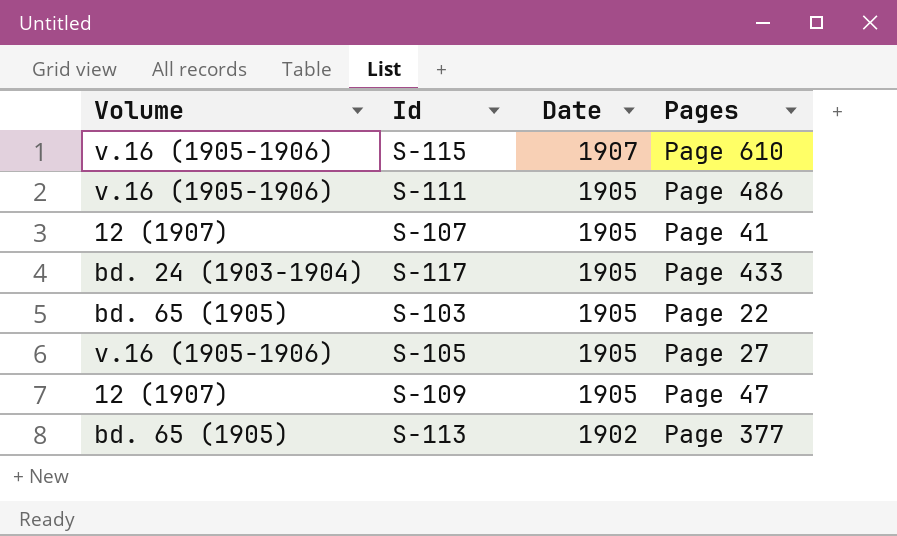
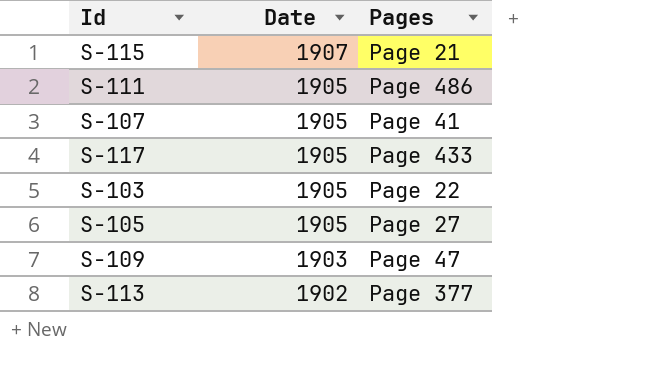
column Volume | position: 1 -> none
S-115 | Pages: Page 610 -> Page 21
S-109 | Date: 1905 -> 1903

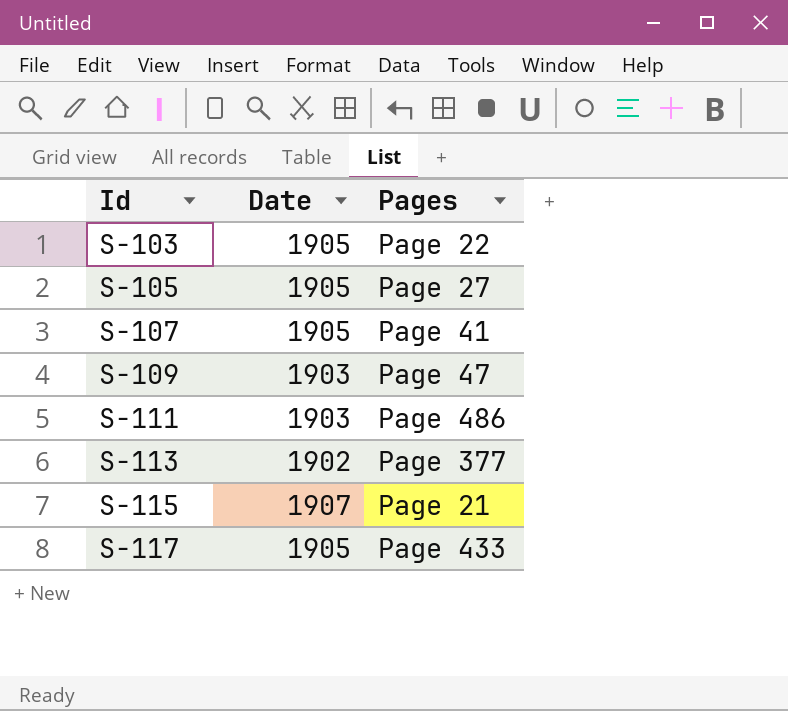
row order: Date descending -> Id ascending
S-111 | Date: 1905 -> 1903

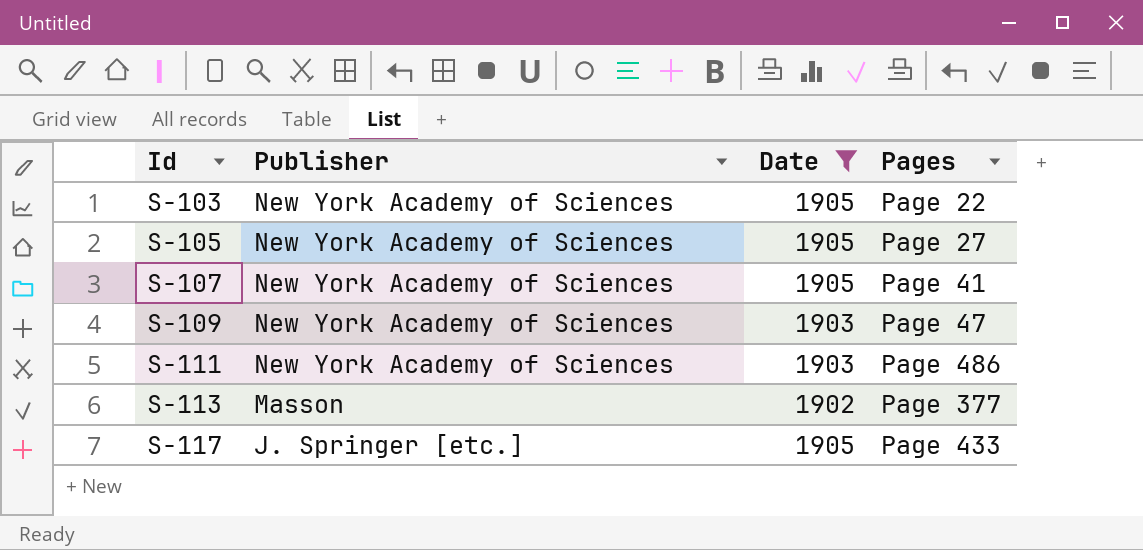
filter: none -> Date != 1907
column Publisher | position: none -> 2

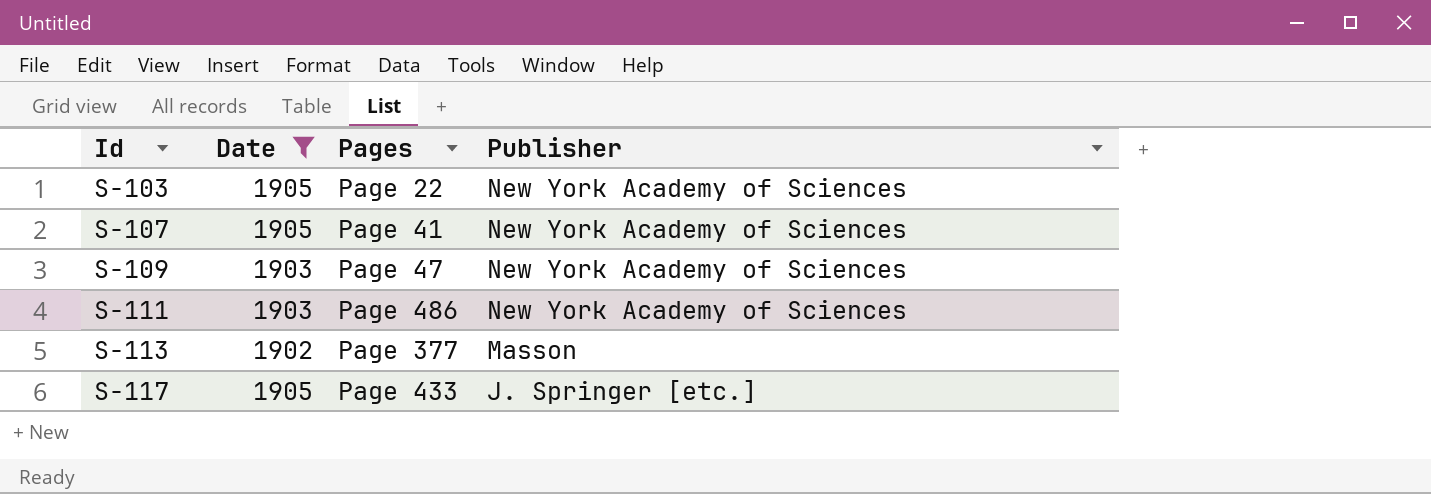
column Publisher | position: 2 -> 4
row S-105: New York Academy of Sciences | 1905 | Page 27 -> none

